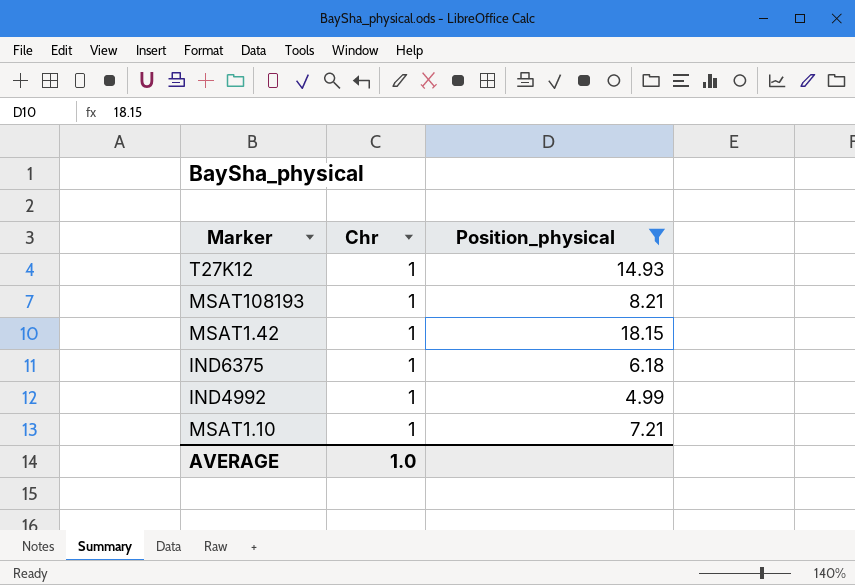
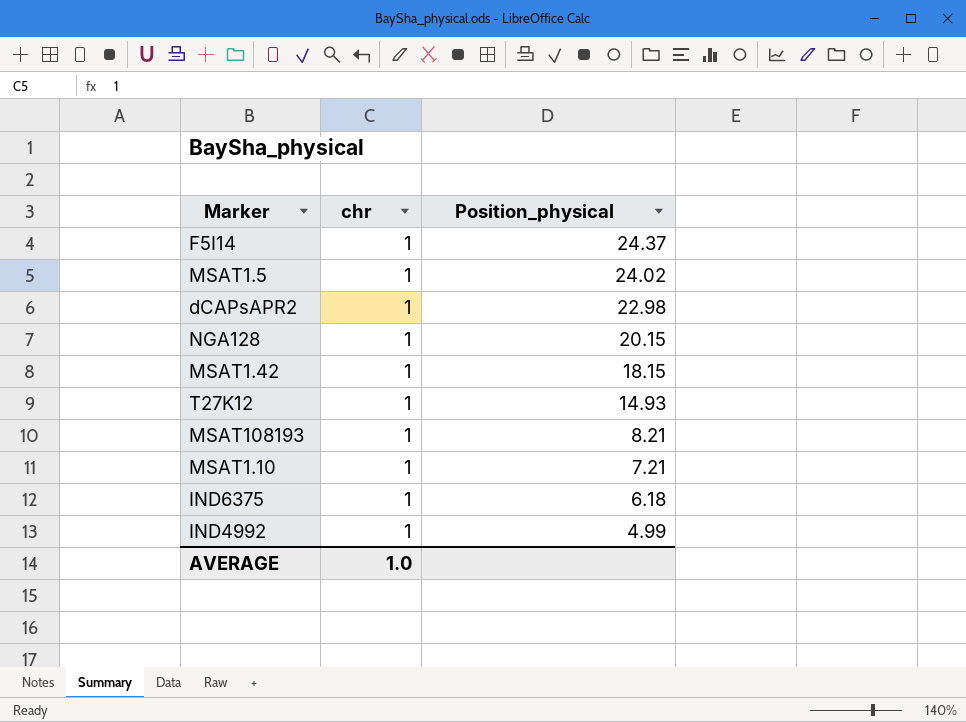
filter: Position_physical <= 18.15 -> none
row order: none -> Position_physical descending
column name: Chr -> chr

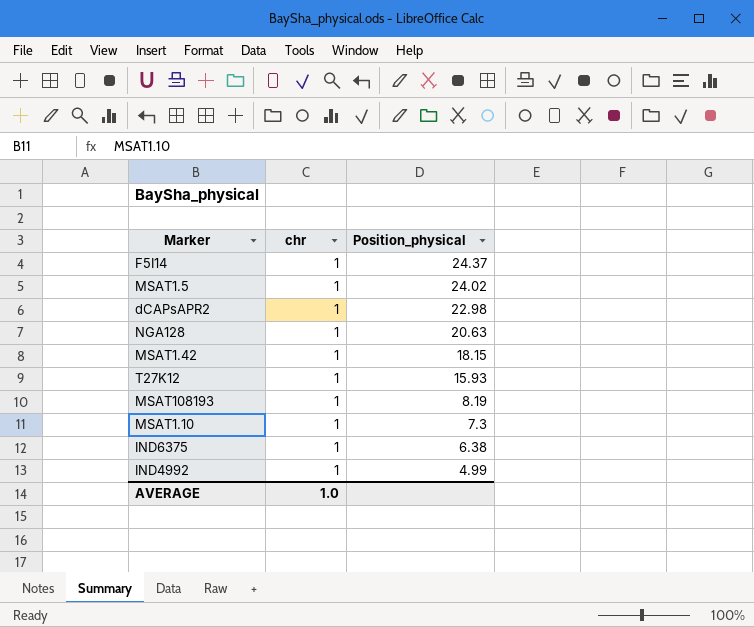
NGA128 | Position_physical: 20.15 -> 20.63
T27K12 | Position_physical: 14.93 -> 15.93
MSAT108193 | Position_physical: 8.21 -> 8.19
MSAT1.10 | Position_physical: 7.21 -> 7.3
IND6375 | Position_physical: 6.18 -> 6.38

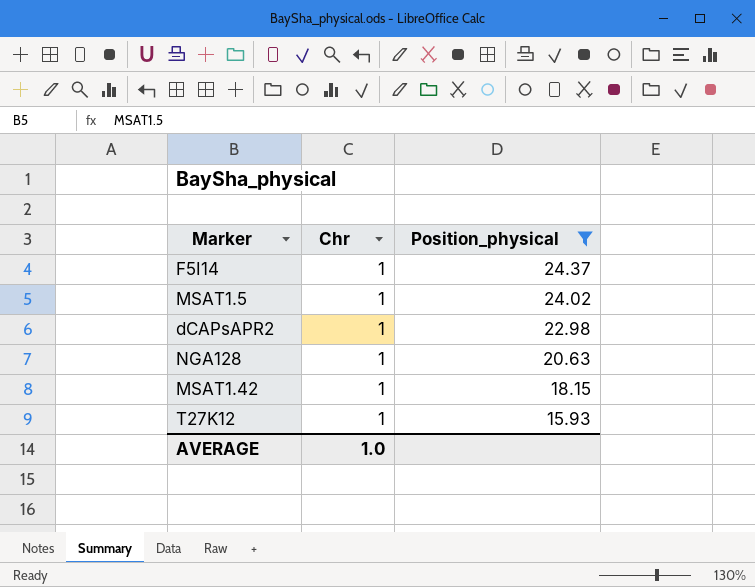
filter: none -> Position_physical >= 15.93
column name: chr -> Chr

